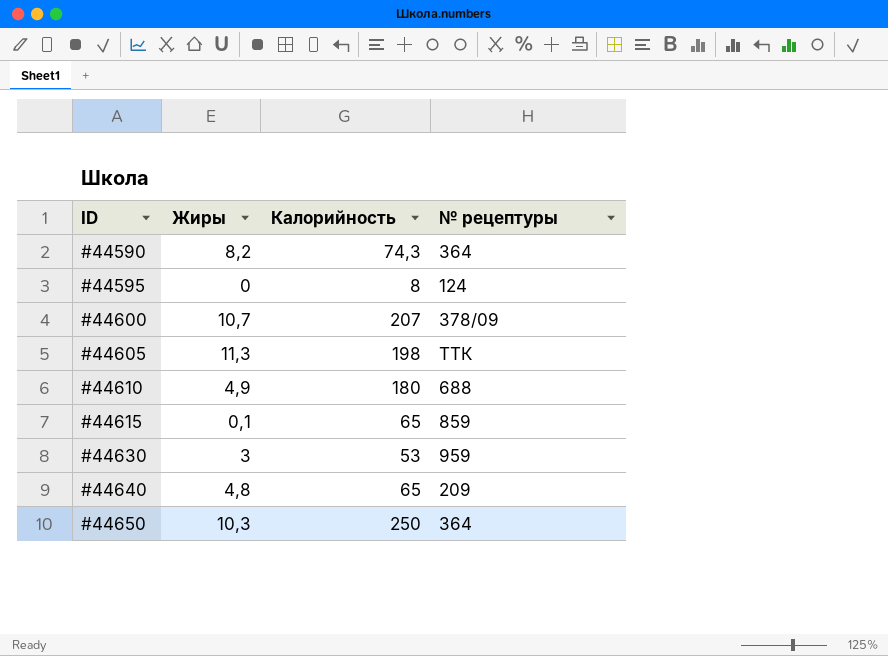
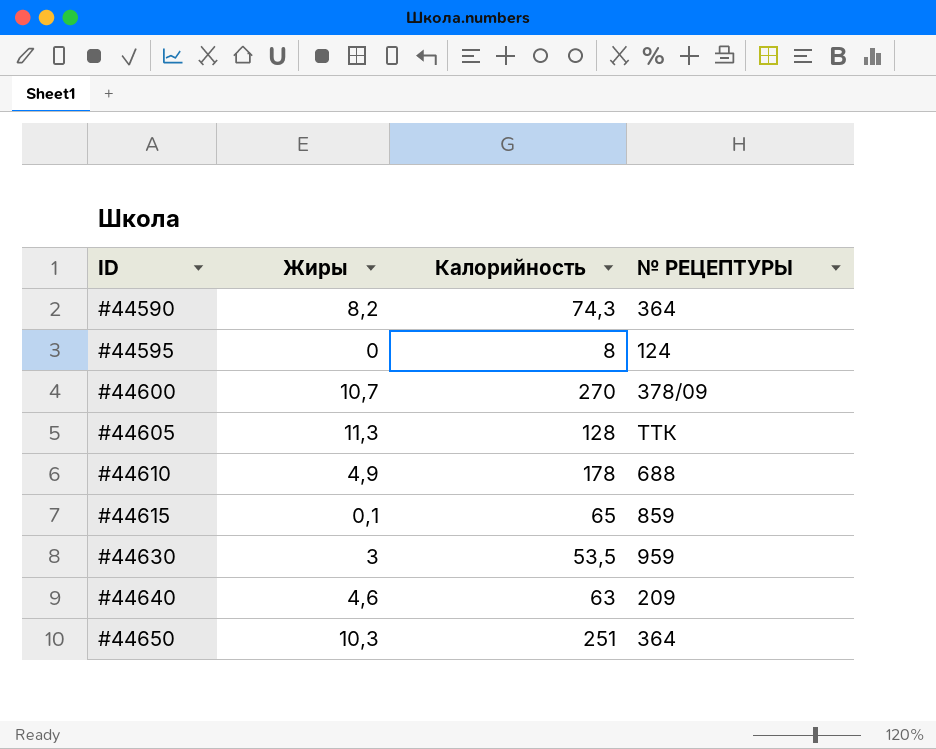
column name: № рецептуры -> № РЕЦЕПТУРЫ
#44600 | Калорийность: 207 -> 270
#44605 | Калорийность: 198 -> 128
#44610 | Калорийность: 180 -> 178
#44630 | Калорийность: 53 -> 53,5
#44640 | Жиры: 4,8 -> 4,6
#44640 | Калорийность: 65 -> 63
#44650 | Калорийность: 250 -> 251

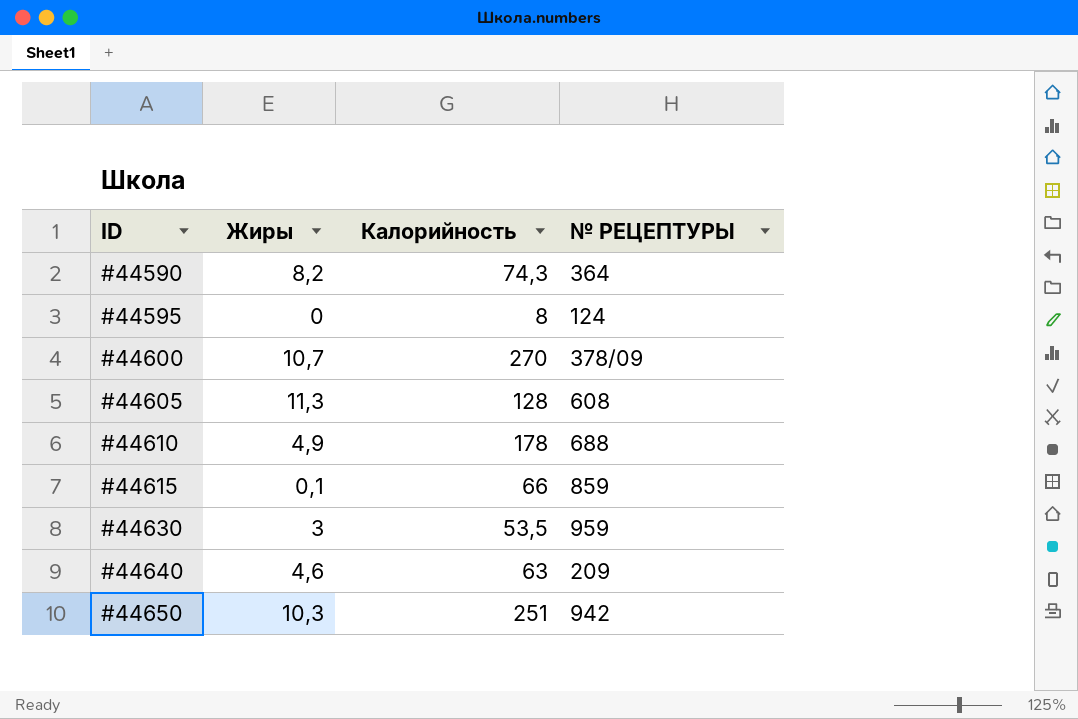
#44605 | № РЕЦЕПТУРЫ: ТТК -> 608
#44615 | Калорийность: 65 -> 66
#44650 | № РЕЦЕПТУРЫ: 364 -> 942

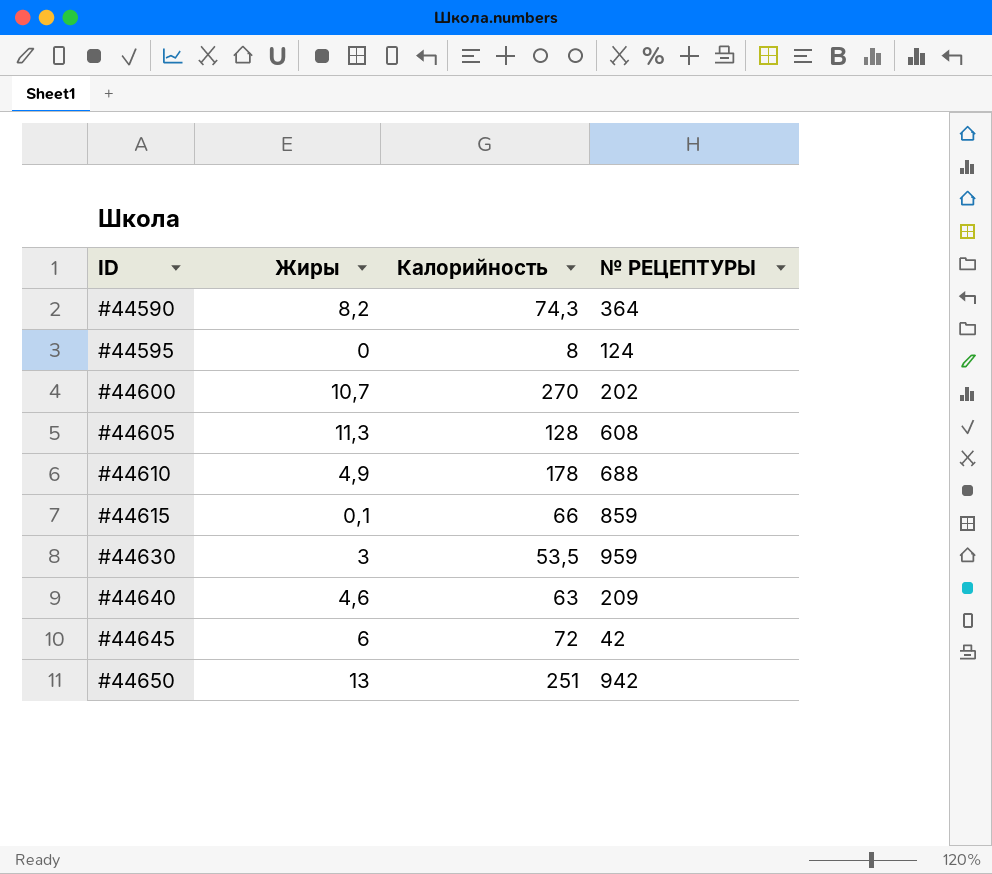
#44600 | № РЕЦЕПТУРЫ: 378/09 -> 202
row #44645: none -> 6 | 72 | 42
#44650 | Жиры: 10,3 -> 13

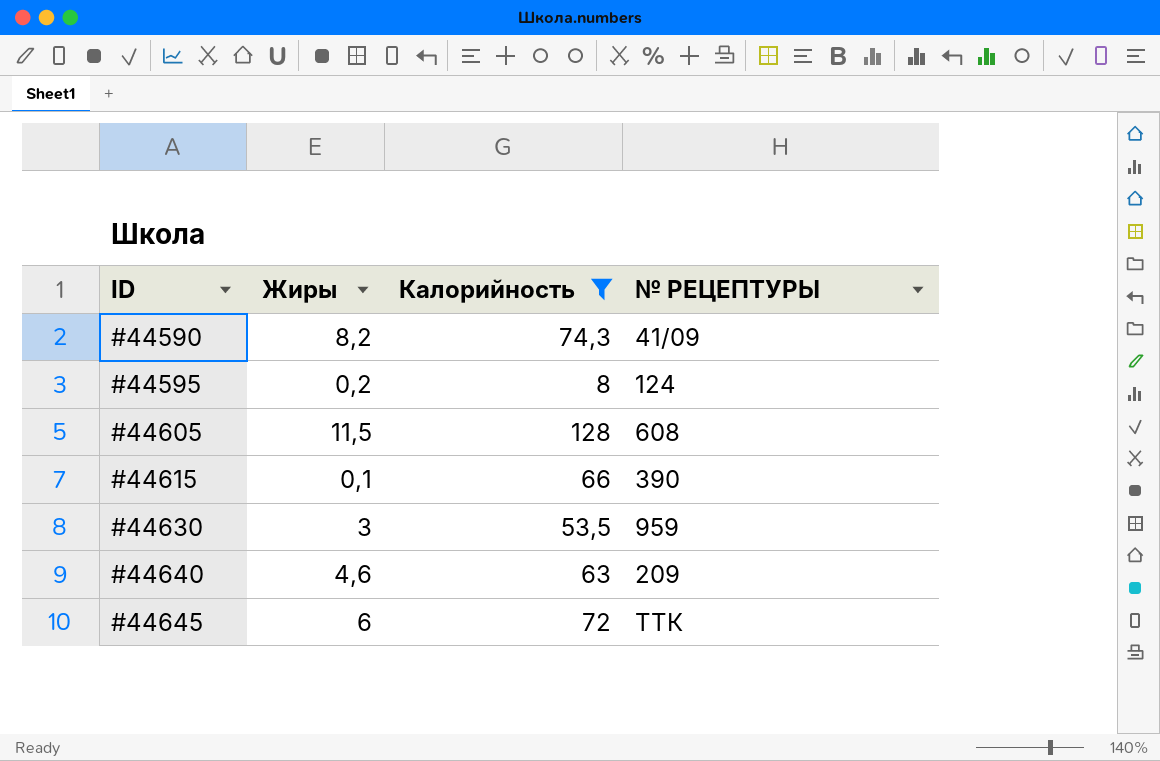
filter: none -> Калорийность <= 128
#44590 | № РЕЦЕПТУРЫ: 364 -> 41/09
#44595 | Жиры: 0 -> 0,2
#44605 | Жиры: 11,3 -> 11,5
#44615 | № РЕЦЕПТУРЫ: 859 -> 390
#44645 | № РЕЦЕПТУРЫ: 42 -> ТТК

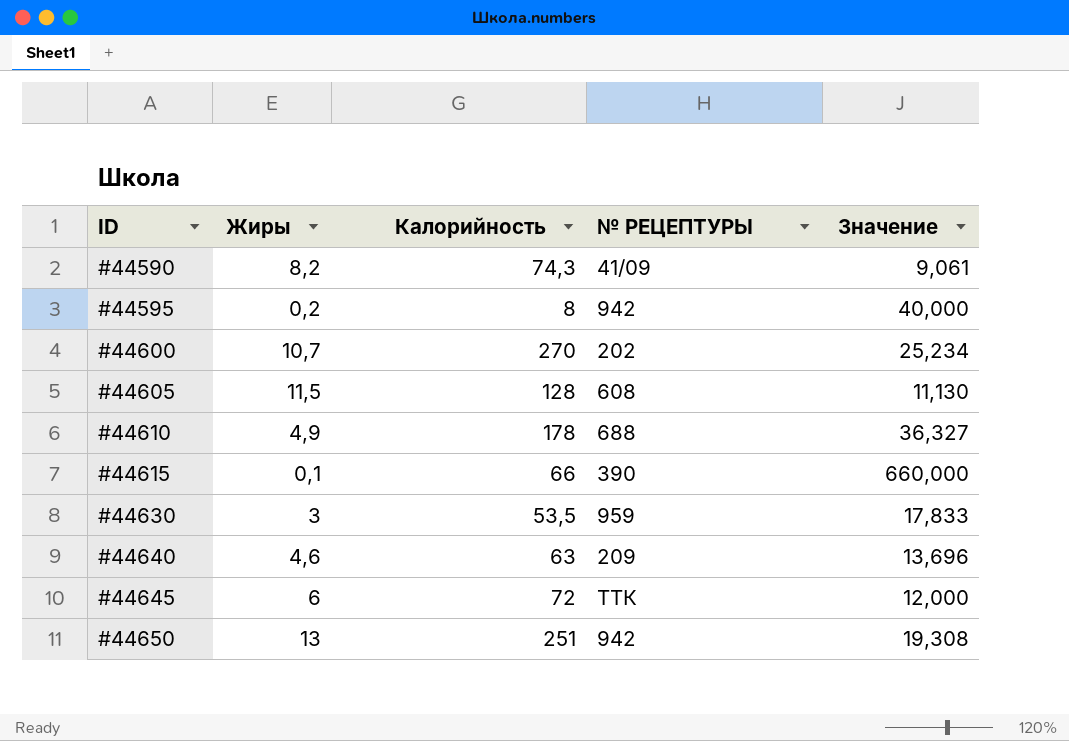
filter: Калорийность <= 128 -> none
column Значение | formula: none -> [Калорийность] / [Жиры]
#44595 | № РЕЦЕПТУРЫ: 124 -> 942

